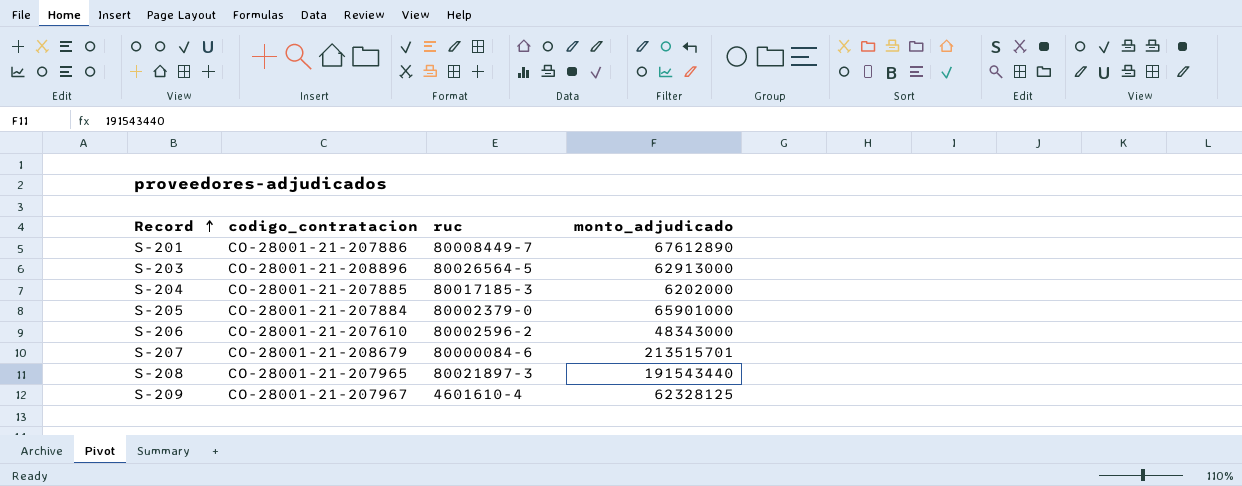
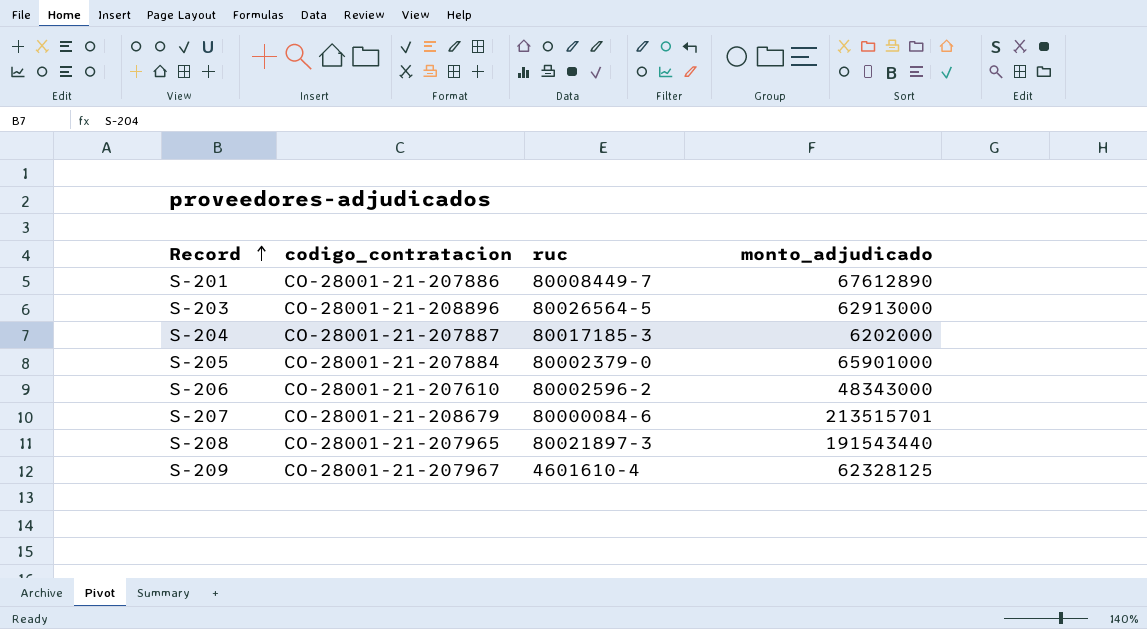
S-204 | codigo_contratacion: CO-28001-21-207885 -> CO-28001-21-207887

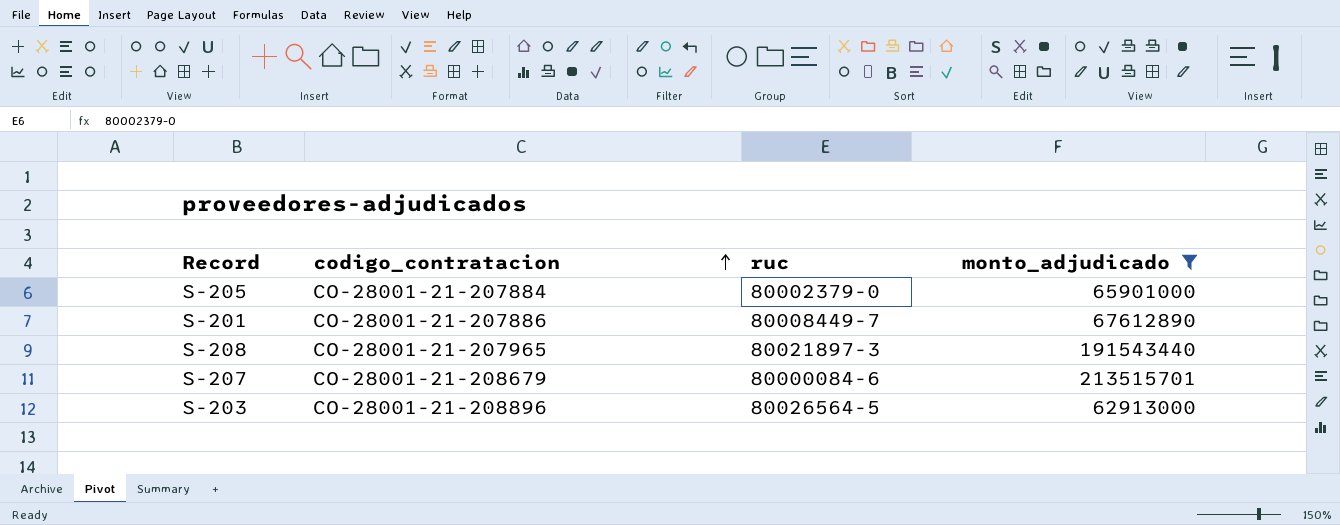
filter: none -> monto_adjudicado >= 62913000
row order: Record ascending -> codigo_contratacion ascending

